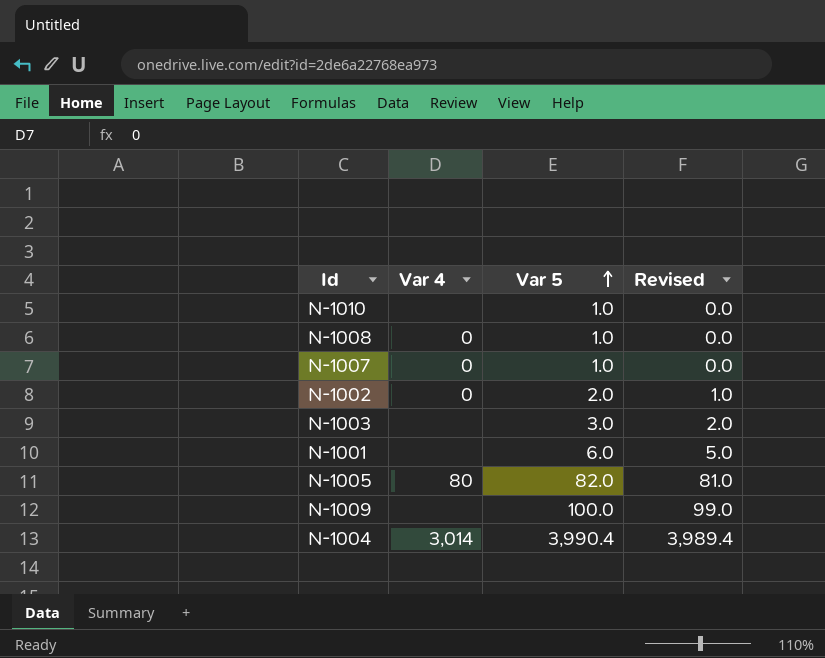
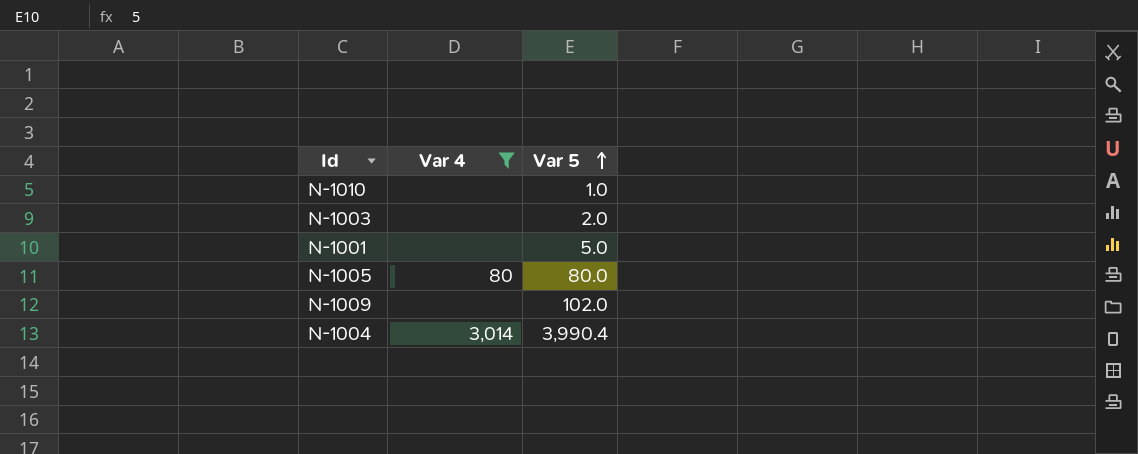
filter: none -> Var 4 != 0
column Revised | formula: [Var 5] - 1 -> none
N-1003 | Var 5: 3.0 -> 2.0
N-1001 | Var 5: 6.0 -> 5.0
N-1005 | Var 5: 82.0 -> 80.0
N-1009 | Var 5: 100.0 -> 102.0

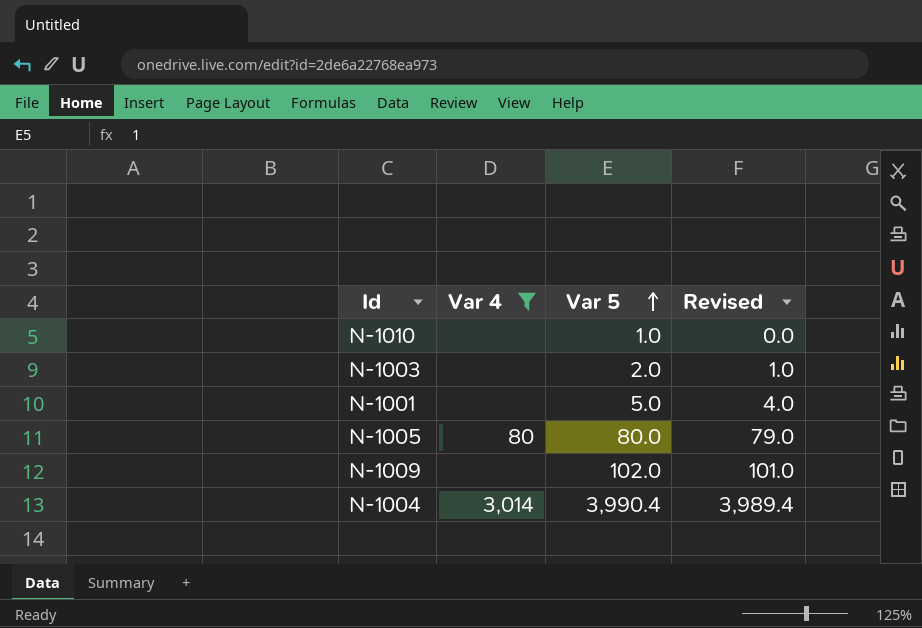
column Revised | formula: none -> [Var 5] - 1

